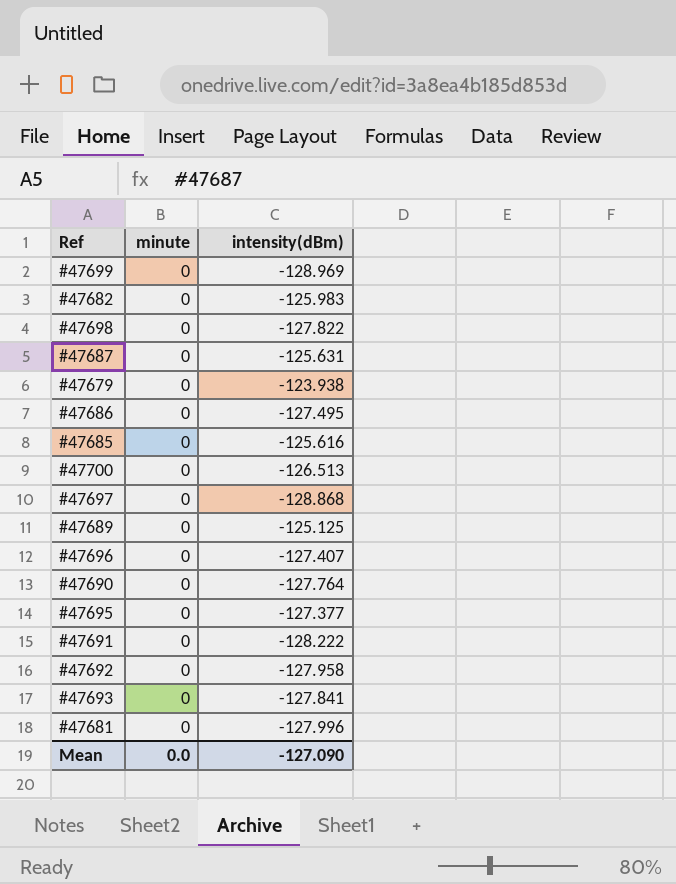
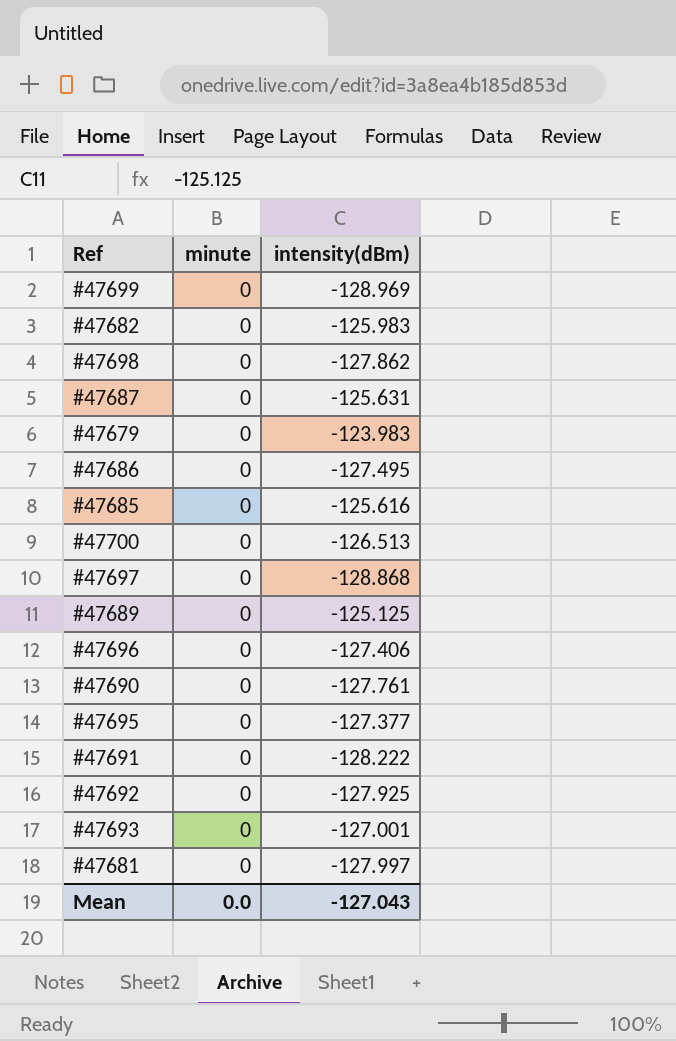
#47698 | intensity(dBm): -127.822 -> -127.862
#47679 | intensity(dBm): -123.938 -> -123.983
#47696 | intensity(dBm): -127.407 -> -127.406
#47690 | intensity(dBm): -127.764 -> -127.761
#47692 | intensity(dBm): -127.958 -> -127.925
#47693 | intensity(dBm): -127.841 -> -127.001
#47681 | intensity(dBm): -127.996 -> -127.997
Mean | intensity(dBm): -127.090 -> -127.043

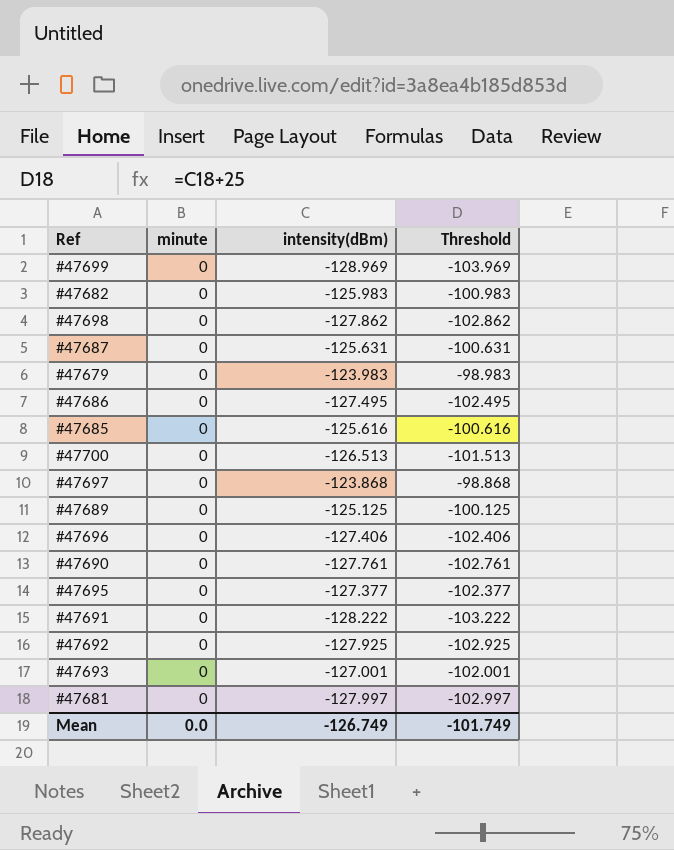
column Threshold | formula: none -> [intensity(dBm)] + 25
#47697 | intensity(dBm): -128.868 -> -123.868
Mean | intensity(dBm): -127.043 -> -126.749

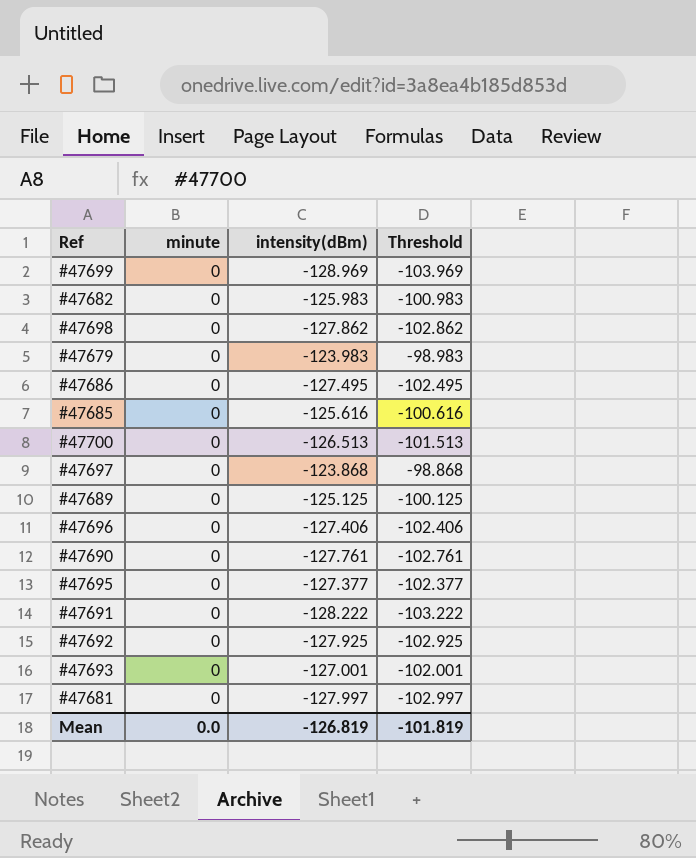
row #47687: 0 | -125.631 | -100.631 -> none
Mean | intensity(dBm): -126.749 -> -126.819
Mean | Threshold: -101.749 -> -101.819

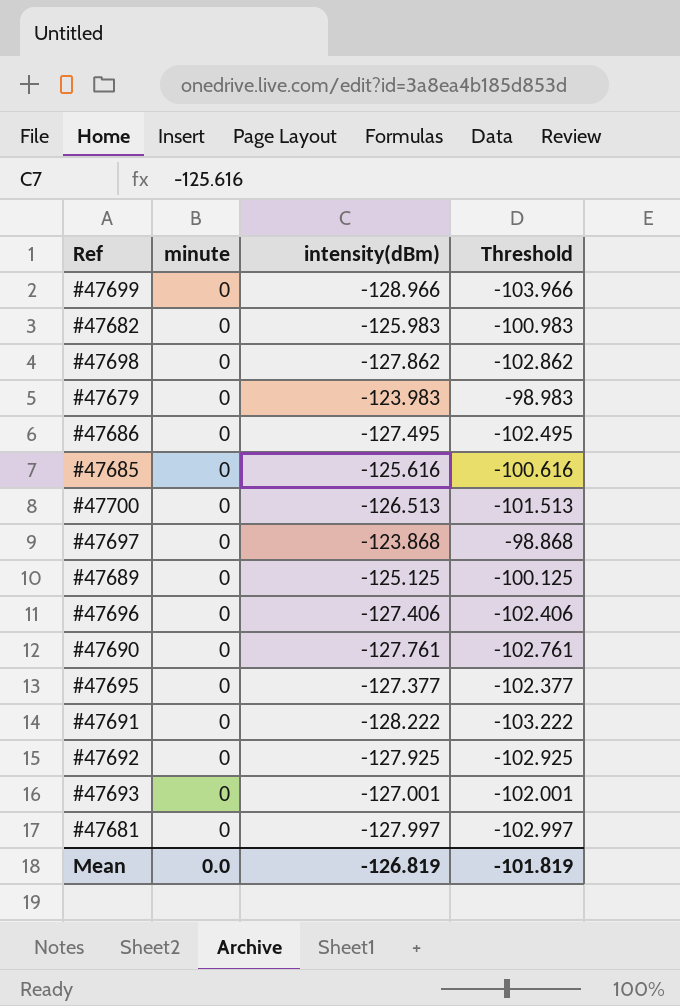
#47699 | intensity(dBm): -128.969 -> -128.966
#47699 | Threshold: -103.969 -> -103.966

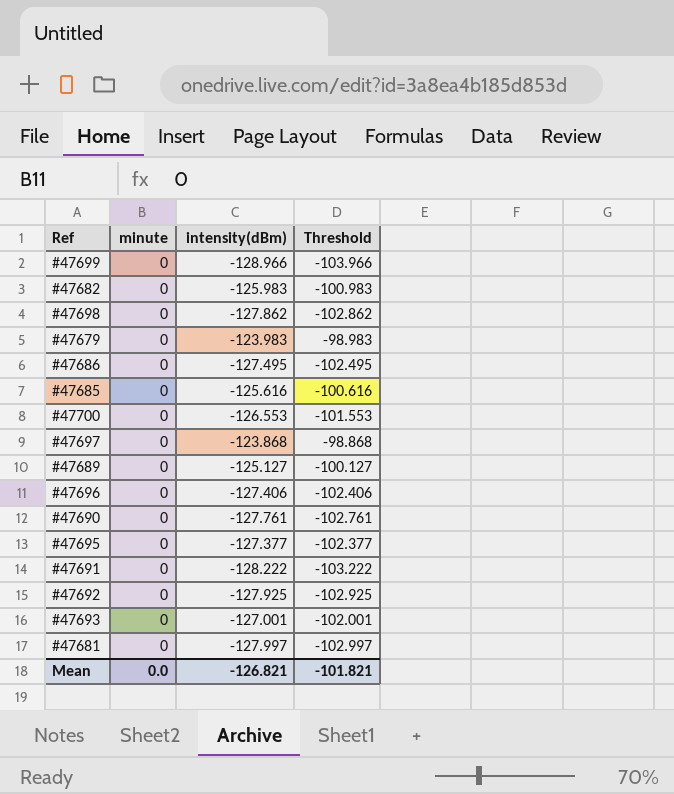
#47700 | intensity(dBm): -126.513 -> -126.553
#47700 | Threshold: -101.513 -> -101.553
#47689 | intensity(dBm): -125.125 -> -125.127
#47689 | Threshold: -100.125 -> -100.127
Mean | intensity(dBm): -126.819 -> -126.821
Mean | Threshold: -101.819 -> -101.821

